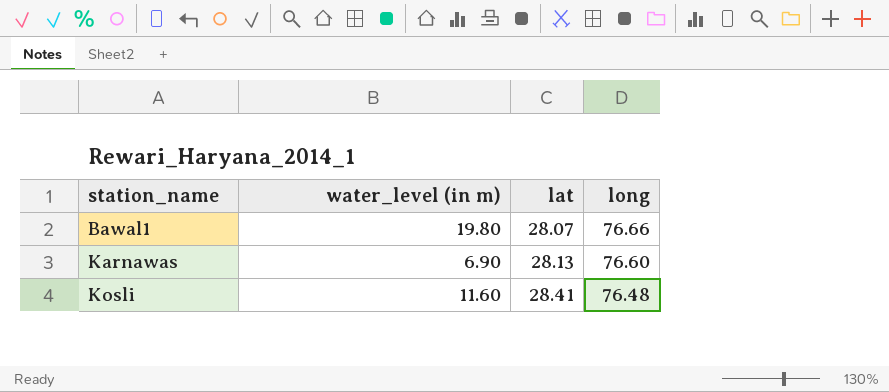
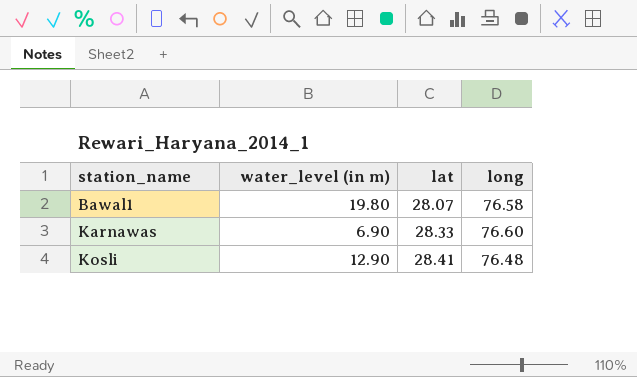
Bawal1 | long: 76.66 -> 76.58
Karnawas | lat: 28.13 -> 28.33
Kosli | water_level (in m): 11.60 -> 12.90

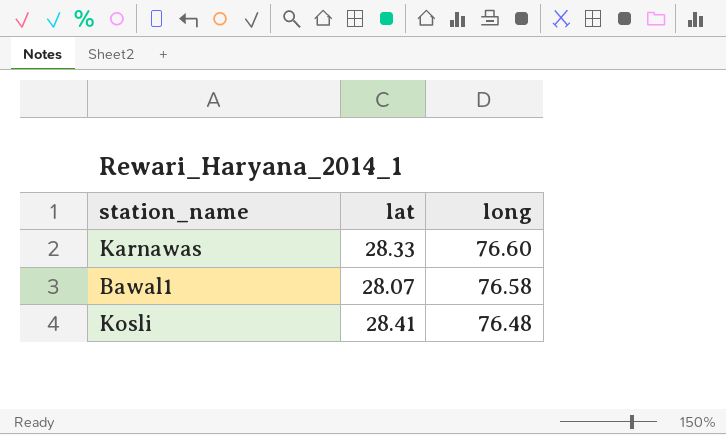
row order: station_name ascending -> long descending
column water_level (in m) | position: 2 -> none

